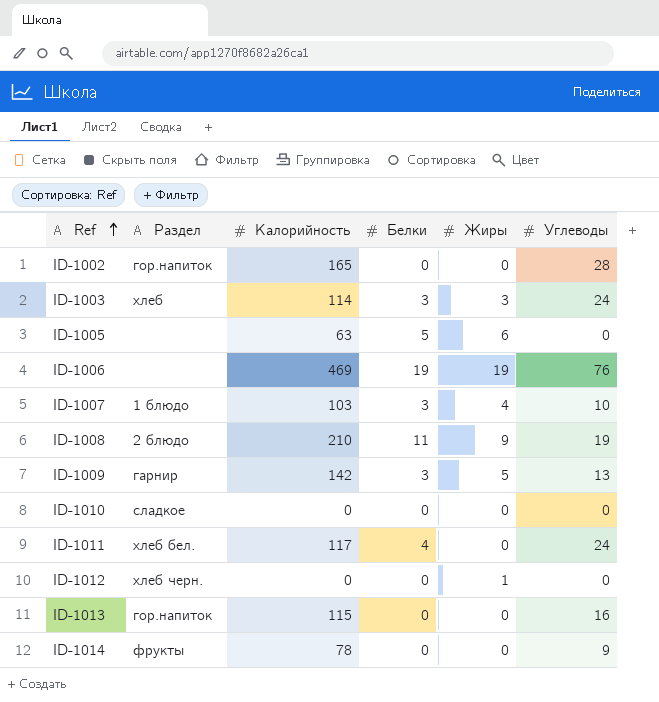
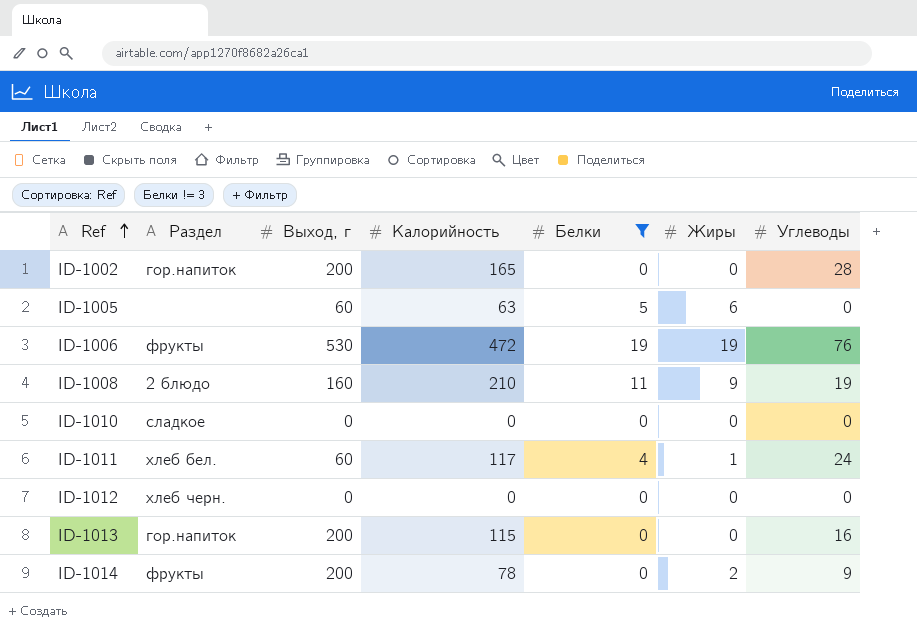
filter: none -> Белки != 3
column Выход, г | position: none -> 3
ID-1006 | Раздел: none -> фрукты
ID-1006 | Калорийность: 469 -> 472
ID-1011 | Жиры: 0 -> 1
ID-1012 | Жиры: 1 -> 0
ID-1014 | Жиры: 0 -> 2

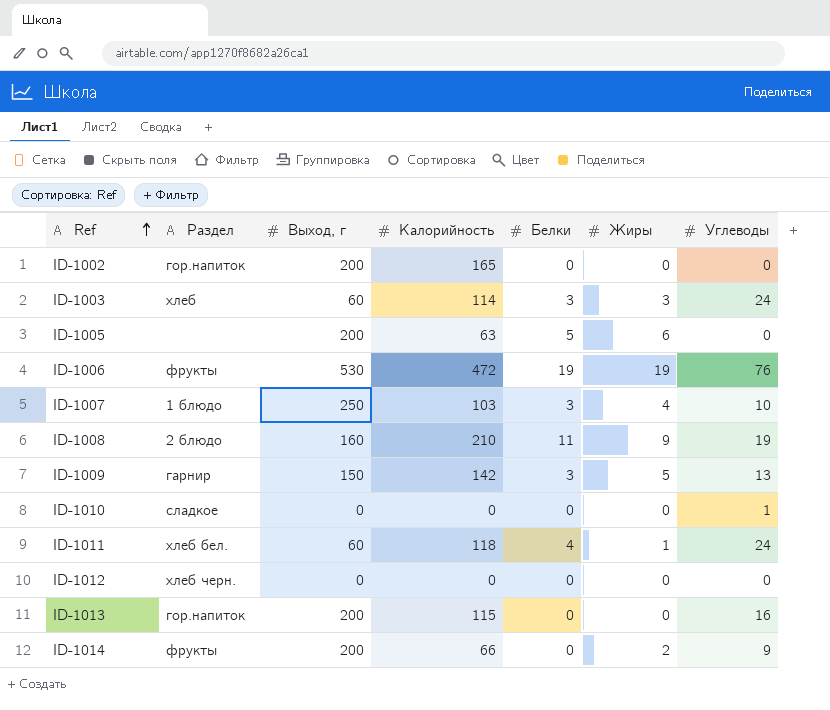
filter: Белки != 3 -> none
ID-1002 | Углеводы: 28 -> 0
ID-1005 | Выход, г: 60 -> 200
ID-1010 | Углеводы: 0 -> 1
ID-1011 | Калорийность: 117 -> 118
ID-1014 | Калорийность: 78 -> 66

